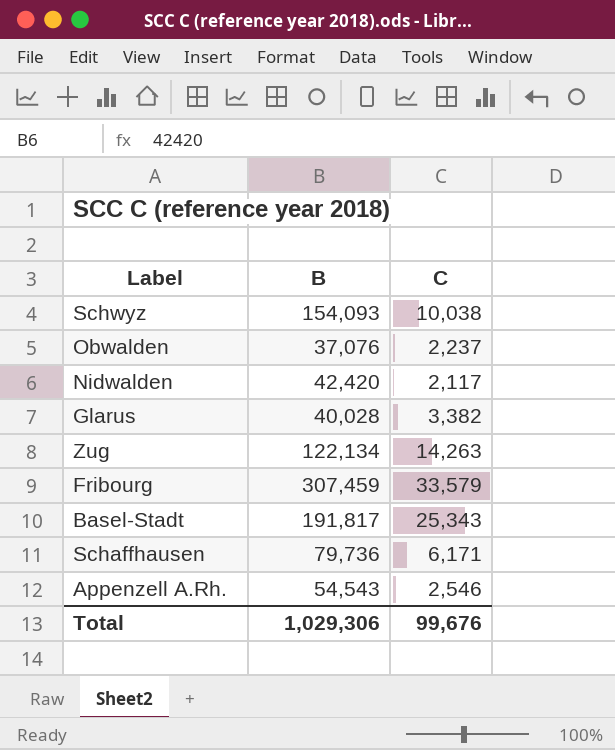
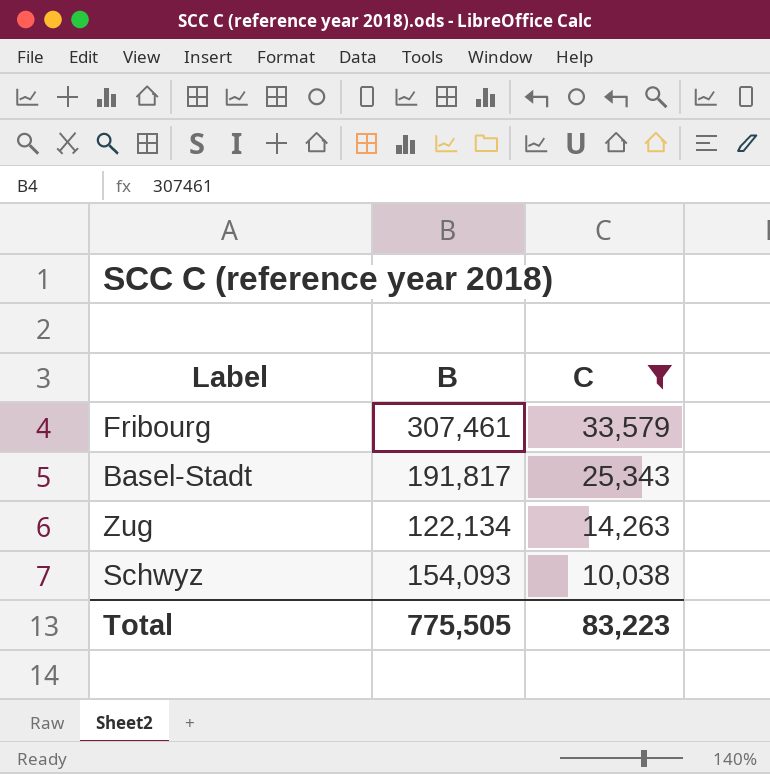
filter: none -> C >= 10,038
row order: none -> C descending
Fribourg | B: 307,459 -> 307,461
Total | B: 1,029,306 -> 775,505
Total | C: 99,676 -> 83,223

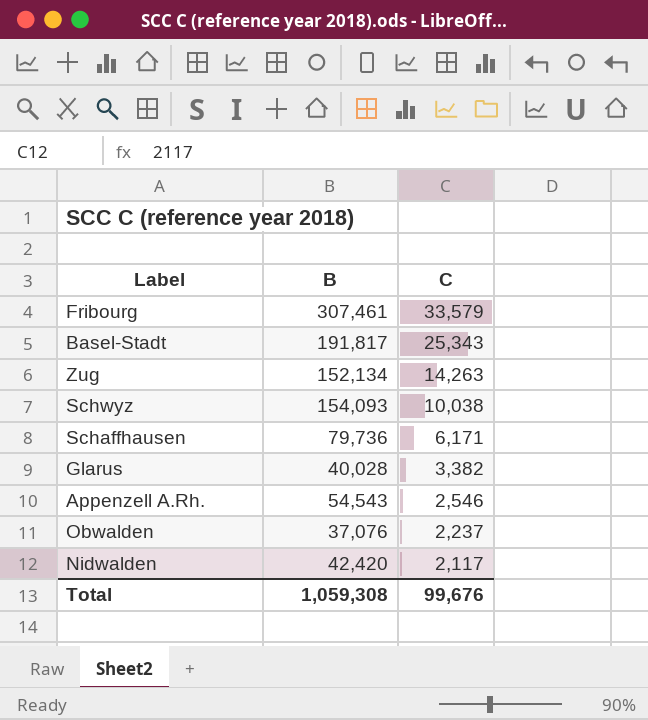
filter: C >= 10,038 -> none
Zug | B: 122,134 -> 152,134
Total | B: 775,505 -> 1,059,308
Total | C: 83,223 -> 99,676

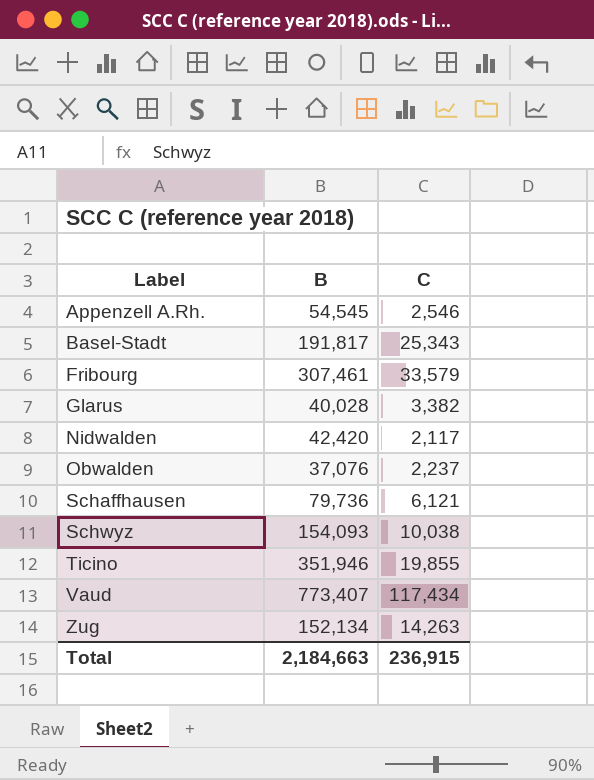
row order: C descending -> Label ascending
Appenzell A.Rh. | B: 54,543 -> 54,545
Schaffhausen | C: 6,171 -> 6,121
row Ticino: none -> 351,946 | 19,855
row Vaud: none -> 773,407 | 117,434
Total | B: 1,059,308 -> 2,184,663
Total | C: 99,676 -> 236,915

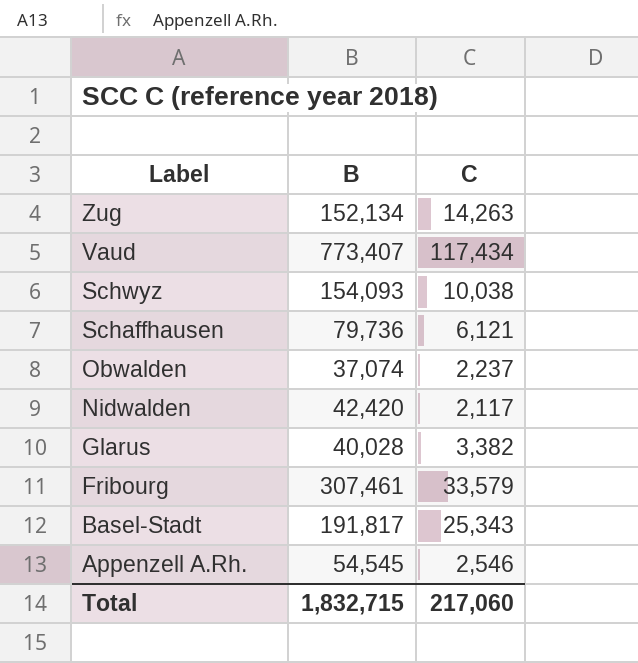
row order: Label ascending -> Label descending
row Ticino: 351,946 | 19,855 -> none
Obwalden | B: 37,076 -> 37,074
Total | B: 2,184,663 -> 1,832,715
Total | C: 236,915 -> 217,060

